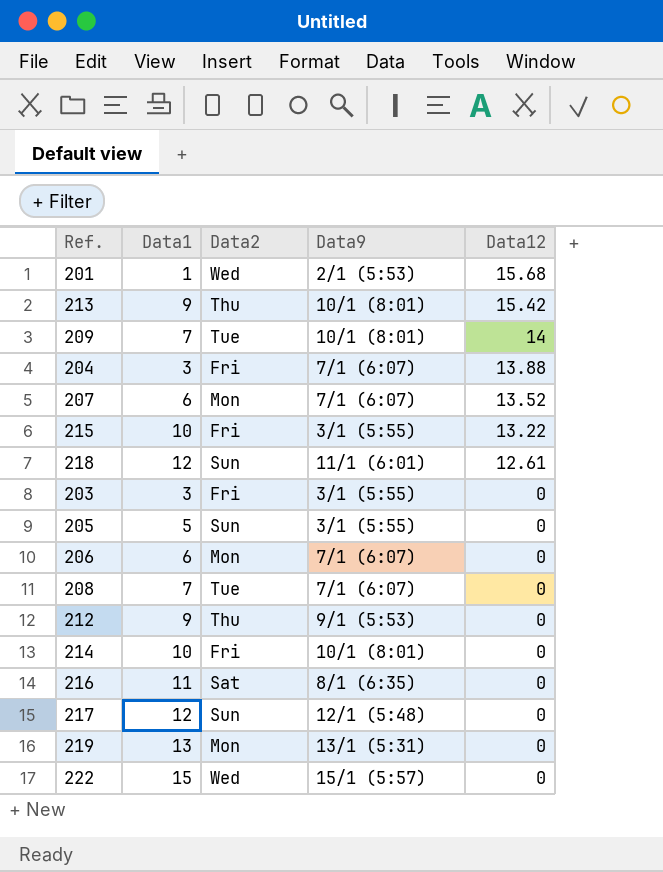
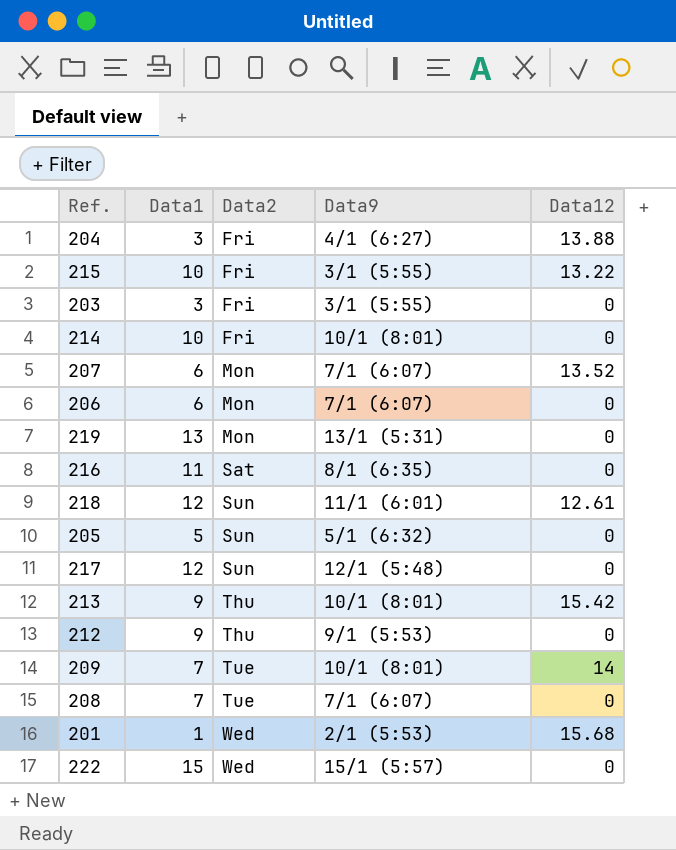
row order: Data12 descending -> Data2 ascending
204 | Data9: 7/1 (6:07) -> 4/1 (6:27)
205 | Data9: 3/1 (5:55) -> 5/1 (6:32)

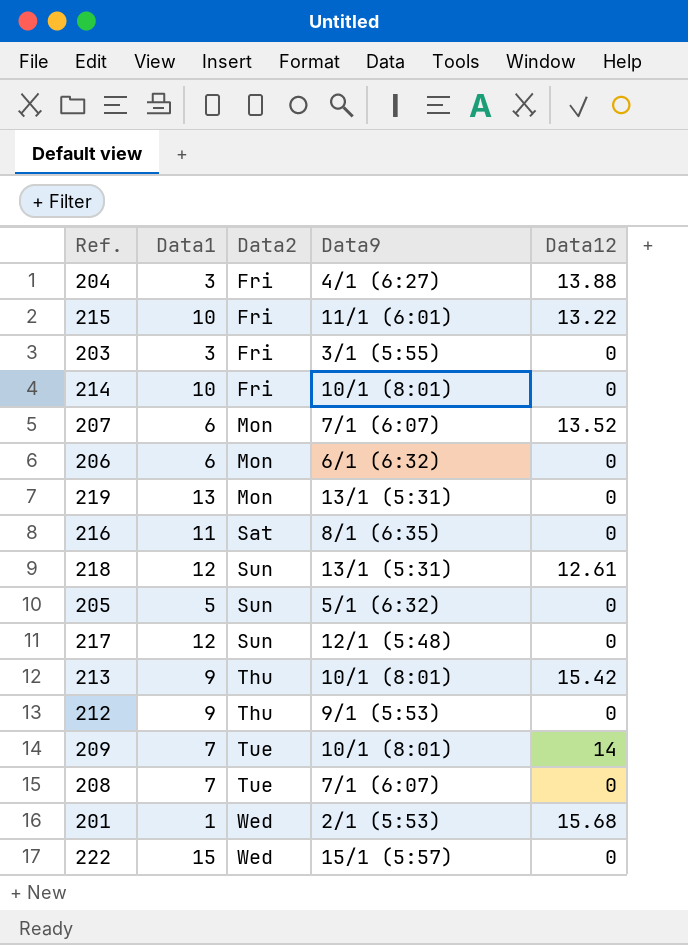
215 | Data9: 3/1 (5:55) -> 11/1 (6:01)
206 | Data9: 7/1 (6:07) -> 6/1 (6:32)
218 | Data9: 11/1 (6:01) -> 13/1 (5:31)

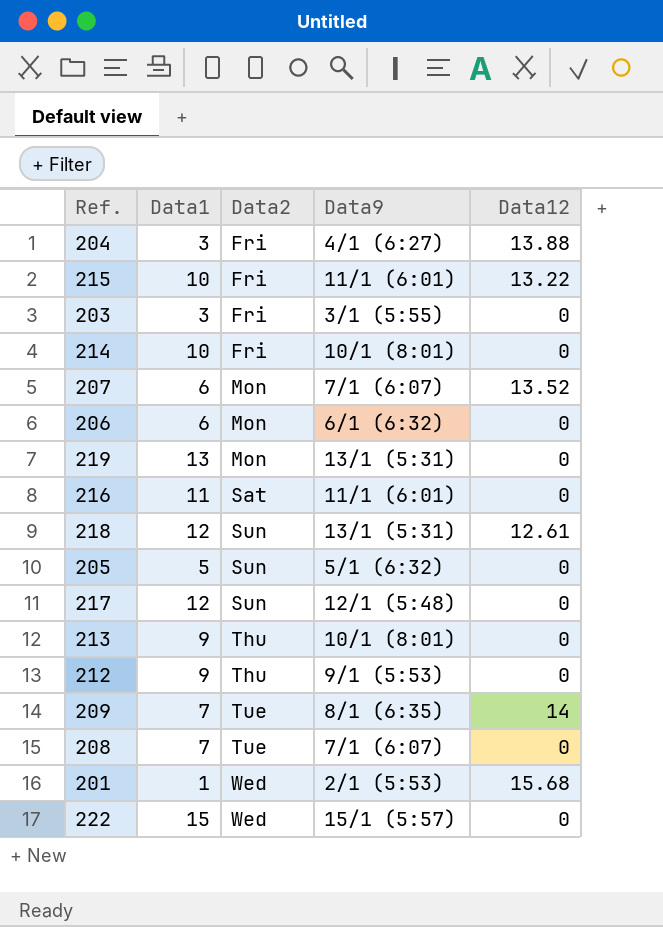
216 | Data9: 8/1 (6:35) -> 11/1 (6:01)
213 | Data12: 15.42 -> 0
209 | Data9: 10/1 (8:01) -> 8/1 (6:35)

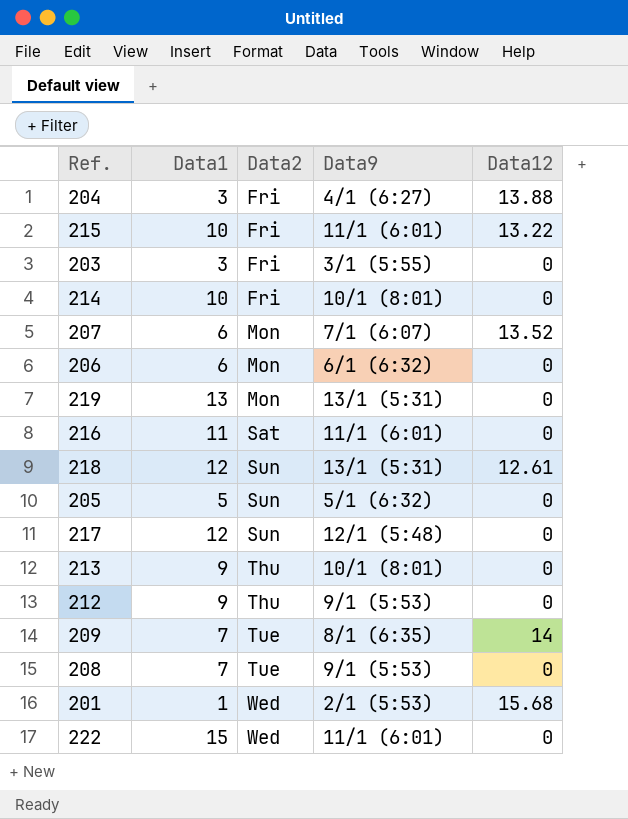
208 | Data9: 7/1 (6:07) -> 9/1 (5:53)
222 | Data9: 15/1 (5:57) -> 11/1 (6:01)

